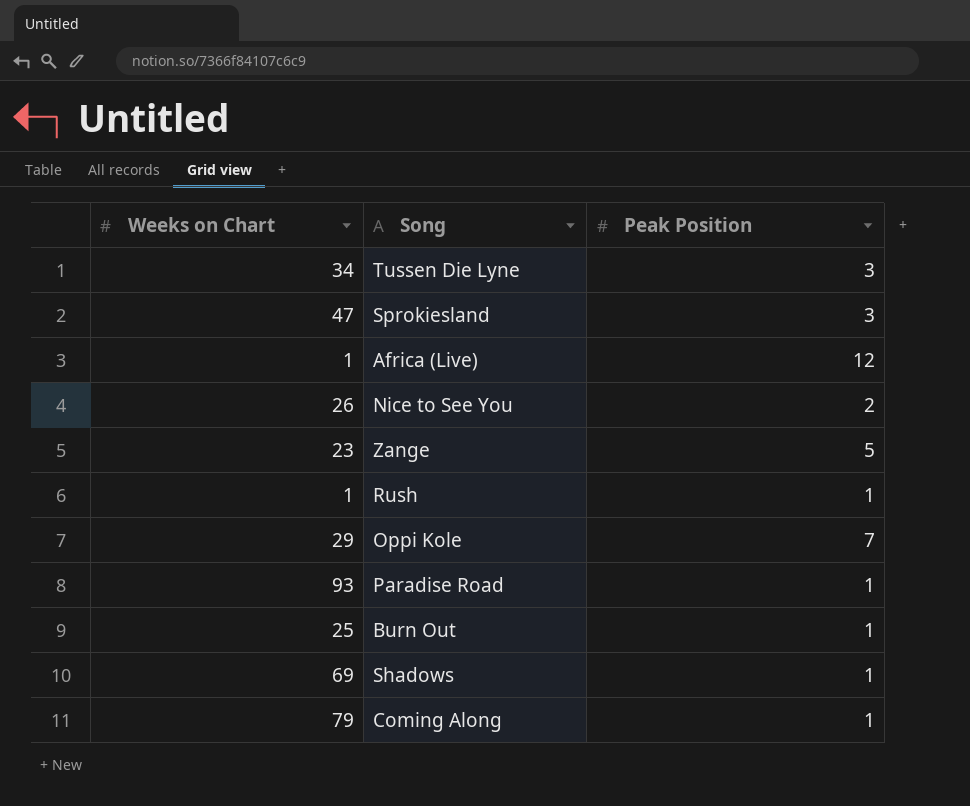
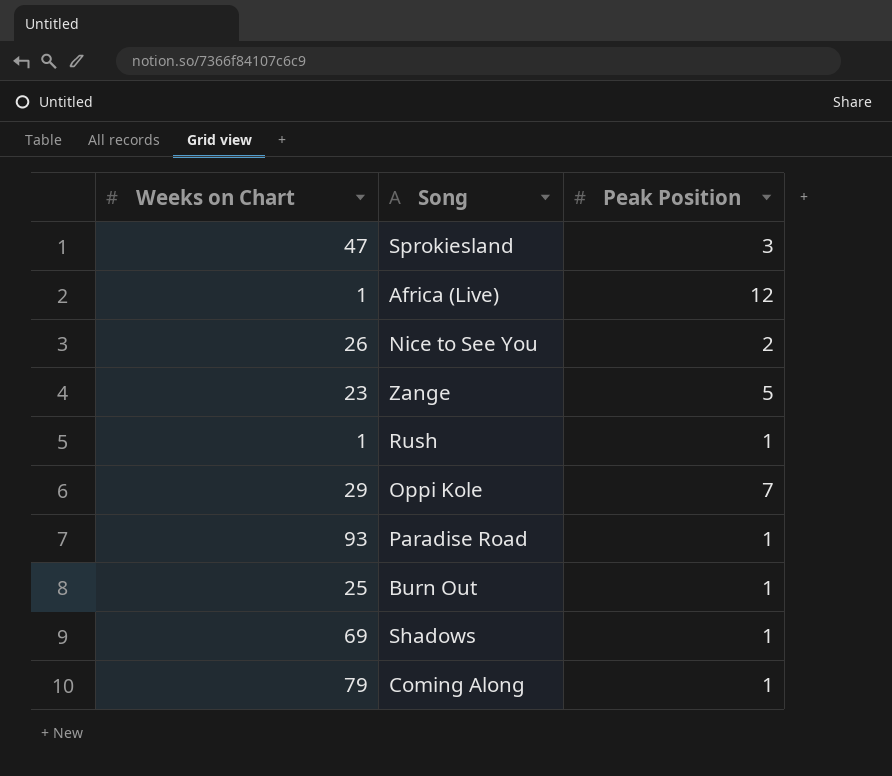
row Tussen Die Lyne: 34 | 3 -> none

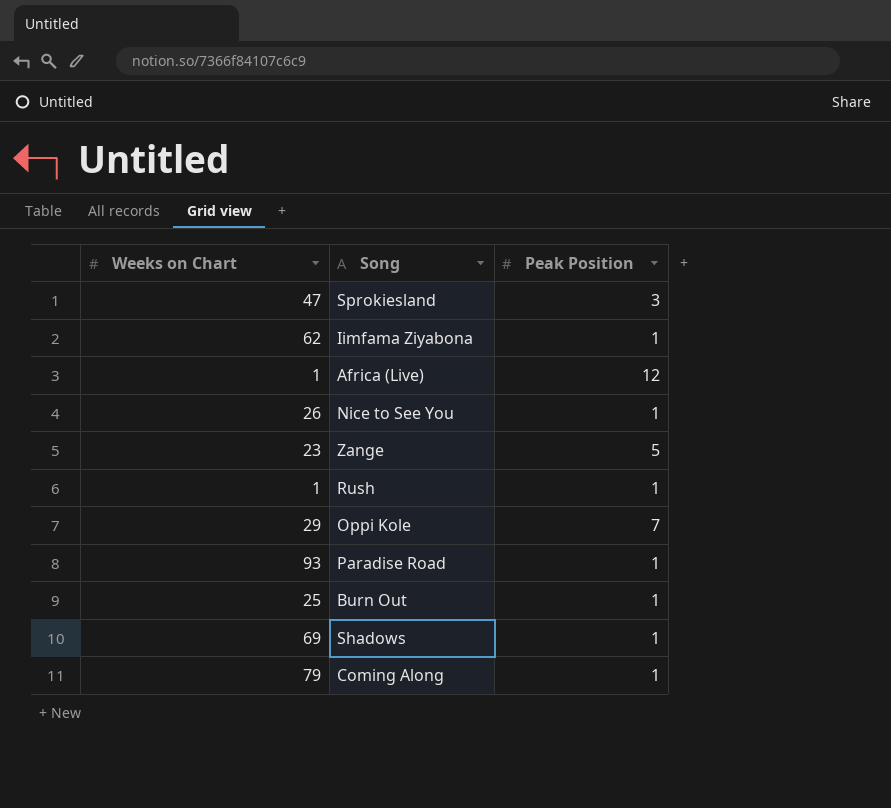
row Iimfama Ziyabona: none -> 62 | 1
Nice to See You | Peak Position: 2 -> 1

